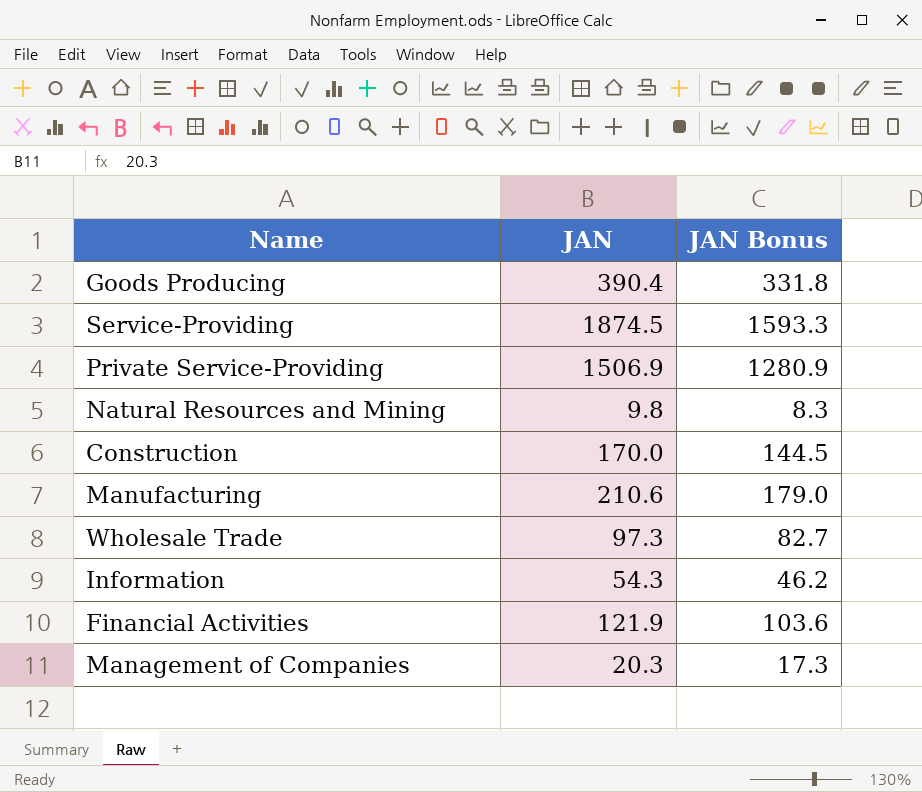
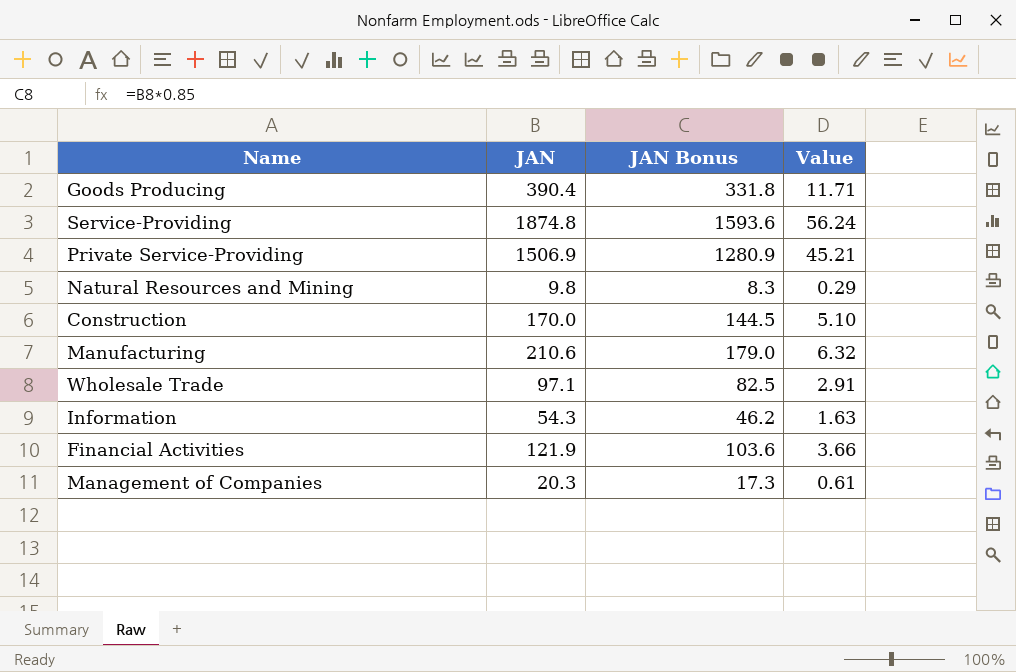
column Value | formula: none -> [JAN] * 0.03
Service-Providing | JAN: 1874.5 -> 1874.8
Service-Providing | JAN Bonus: 1593.3 -> 1593.6
Wholesale Trade | JAN: 97.3 -> 97.1
Wholesale Trade | JAN Bonus: 82.7 -> 82.5

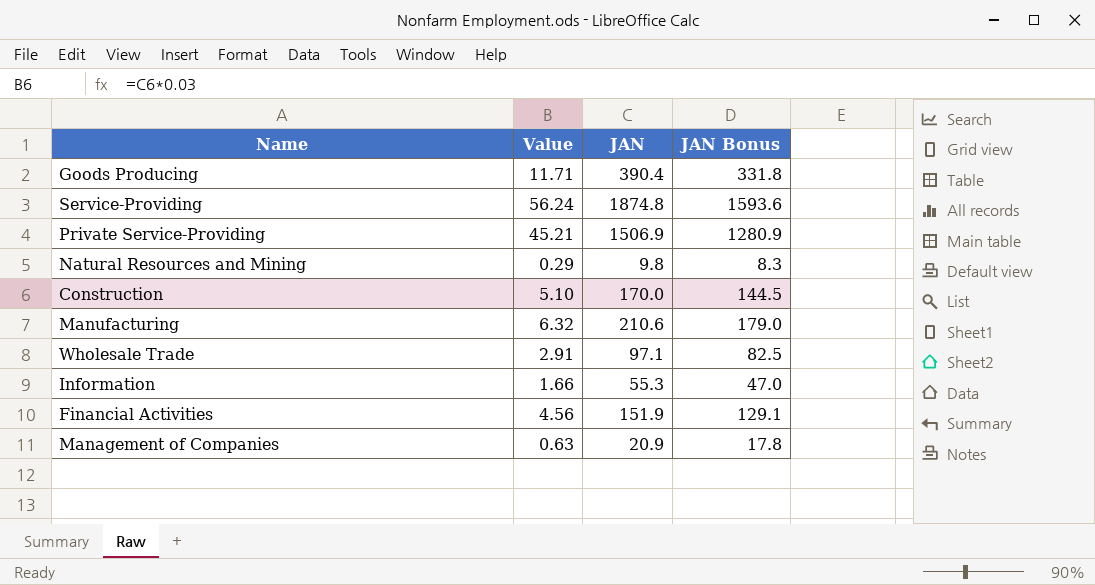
column Value | position: 4 -> 2
Information | Value: 1.63 -> 1.66
Information | JAN: 54.3 -> 55.3
Information | JAN Bonus: 46.2 -> 47.0
Financial Activities | Value: 3.66 -> 4.56
Financial Activities | JAN: 121.9 -> 151.9
Financial Activities | JAN Bonus: 103.6 -> 129.1
Management of Companies | Value: 0.61 -> 0.63
Management of Companies | JAN: 20.3 -> 20.9
Management of Companies | JAN Bonus: 17.3 -> 17.8

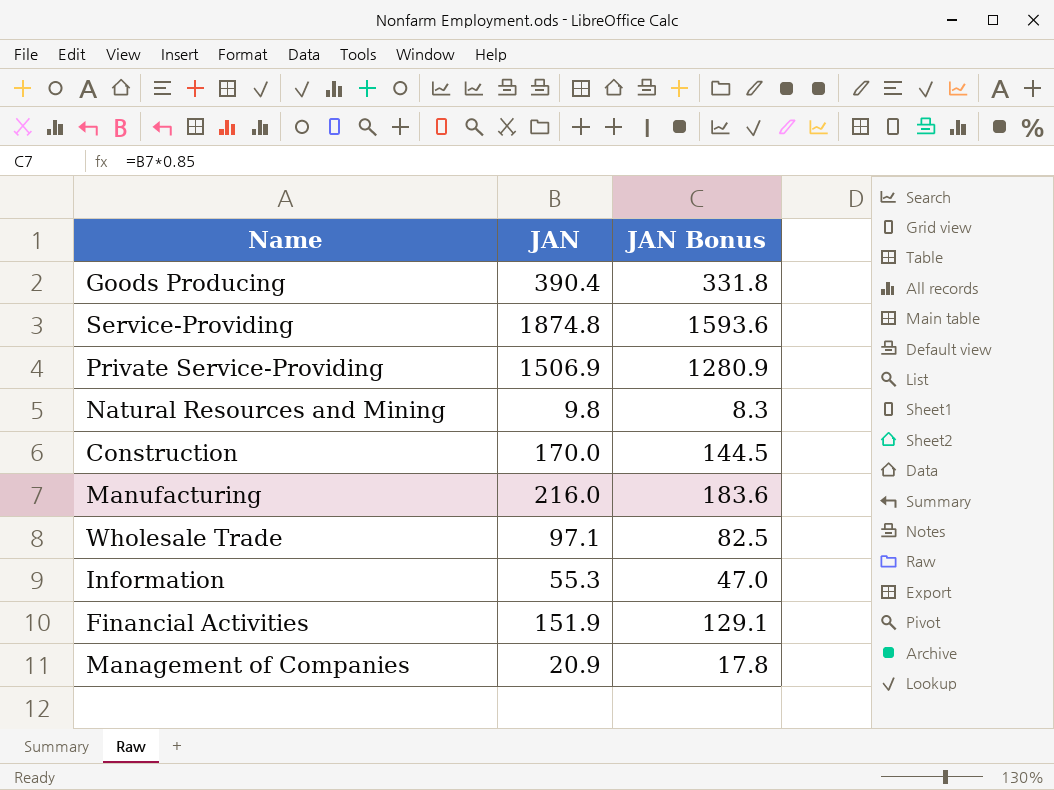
column Value | formula: [JAN] * 0.03 -> none
Manufacturing | JAN: 210.6 -> 216.0
Manufacturing | JAN Bonus: 179.0 -> 183.6

